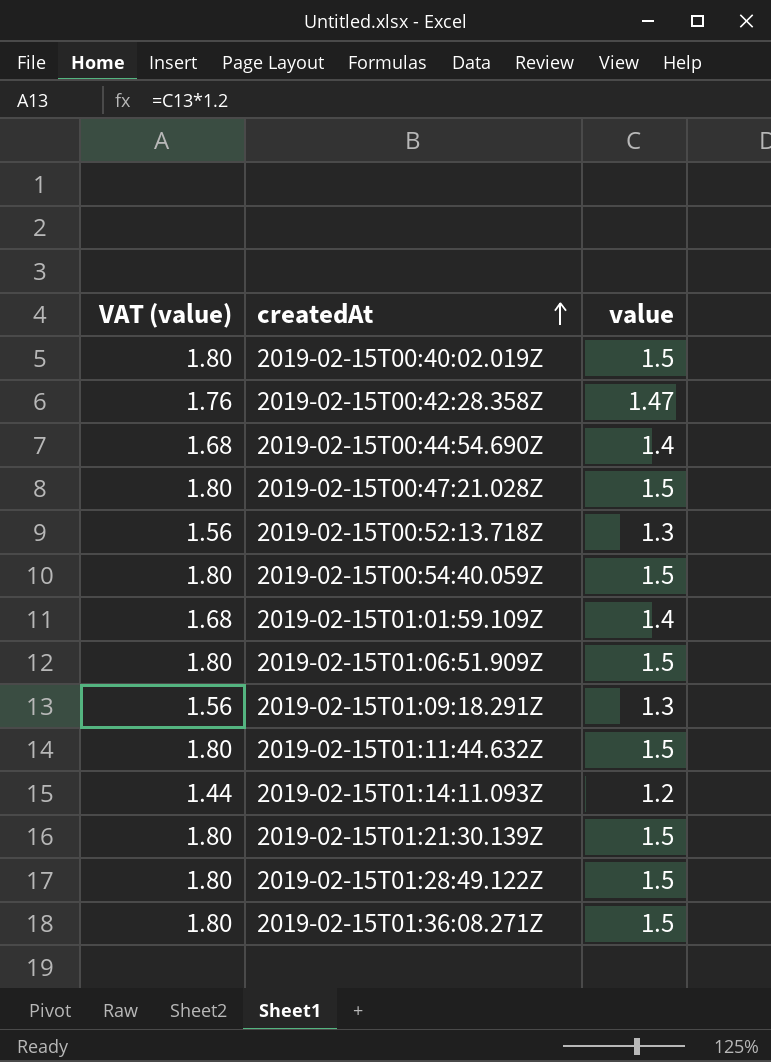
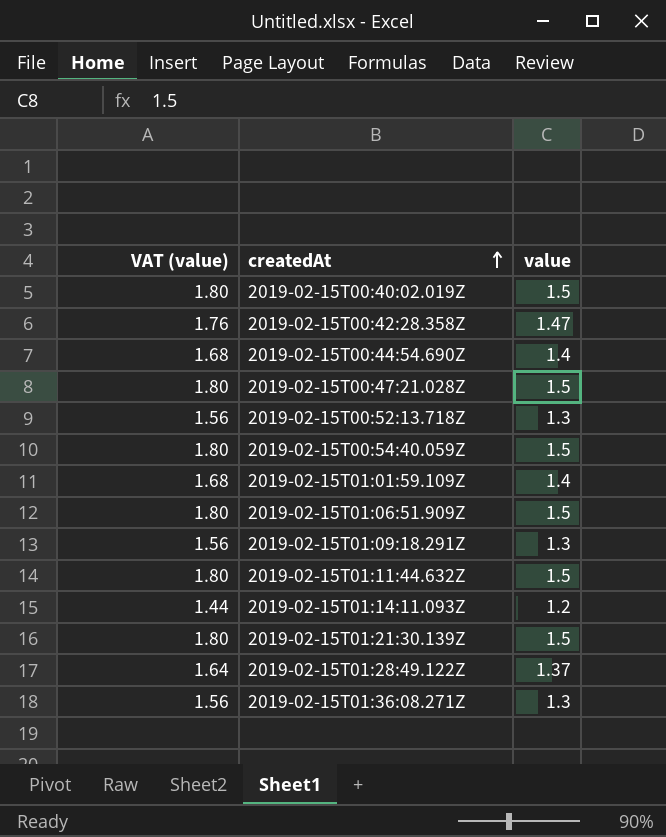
2019-02-15T01:28:49.122Z | VAT (value): 1.80 -> 1.64
2019-02-15T01:28:49.122Z | value: 1.5 -> 1.37
2019-02-15T01:36:08.271Z | VAT (value): 1.80 -> 1.56
2019-02-15T01:36:08.271Z | value: 1.5 -> 1.3

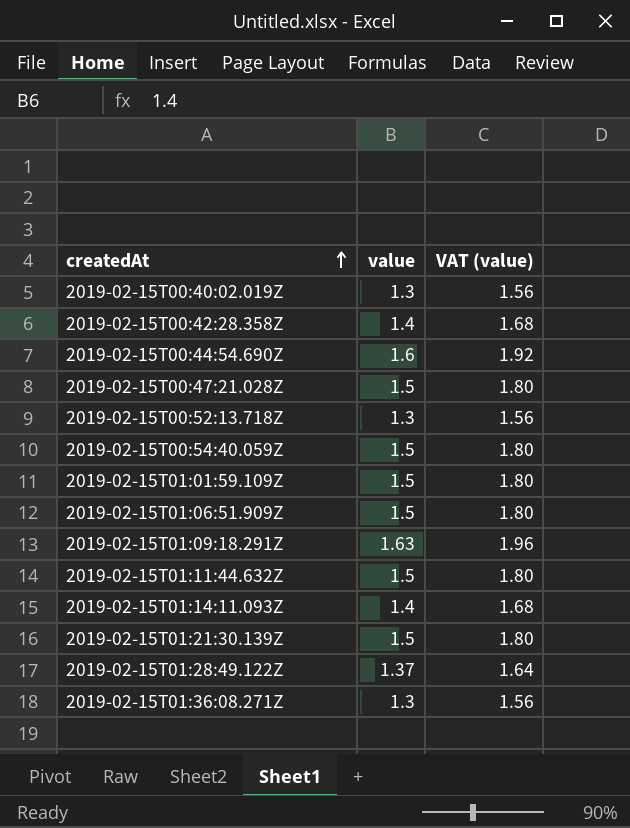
column VAT (value) | position: 1 -> 3
2019-02-15T00:40:02.019Z | value: 1.5 -> 1.3
2019-02-15T00:40:02.019Z | VAT (value): 1.80 -> 1.56
2019-02-15T00:42:28.358Z | value: 1.47 -> 1.4
2019-02-15T00:42:28.358Z | VAT (value): 1.76 -> 1.68
2019-02-15T00:44:54.690Z | value: 1.4 -> 1.6
2019-02-15T00:44:54.690Z | VAT (value): 1.68 -> 1.92
2019-02-15T01:01:59.109Z | value: 1.4 -> 1.5
2019-02-15T01:01:59.109Z | VAT (value): 1.68 -> 1.80
2019-02-15T01:09:18.291Z | value: 1.3 -> 1.63
2019-02-15T01:09:18.291Z | VAT (value): 1.56 -> 1.96
2019-02-15T01:14:11.093Z | value: 1.2 -> 1.4
2019-02-15T01:14:11.093Z | VAT (value): 1.44 -> 1.68

